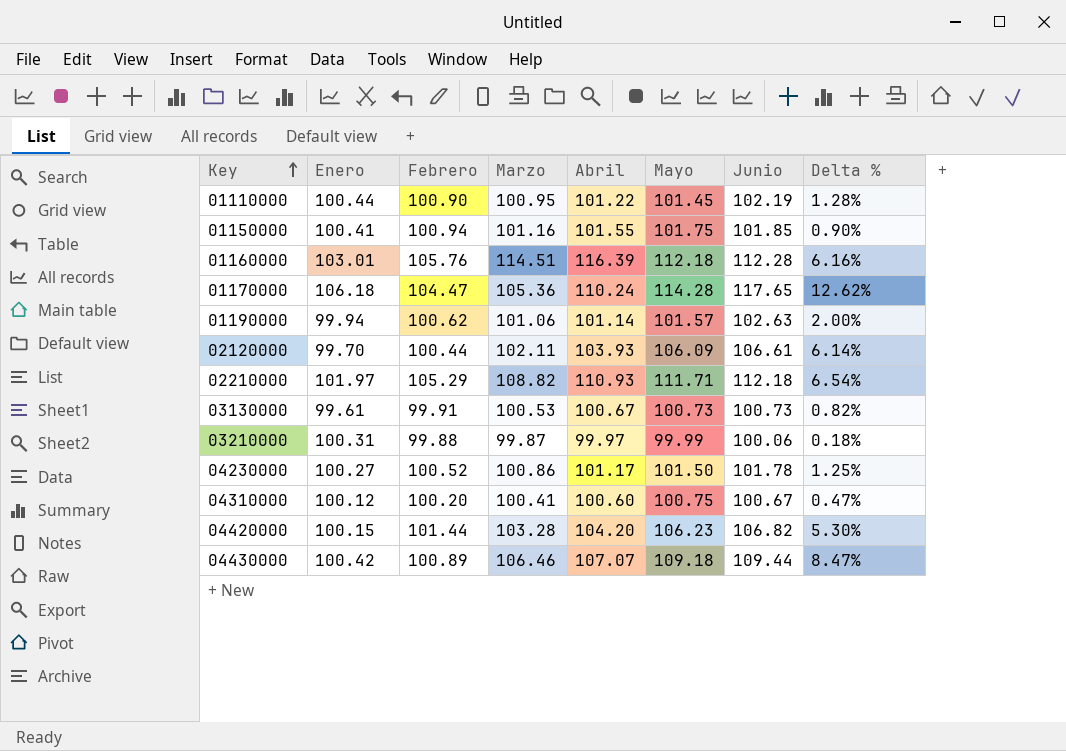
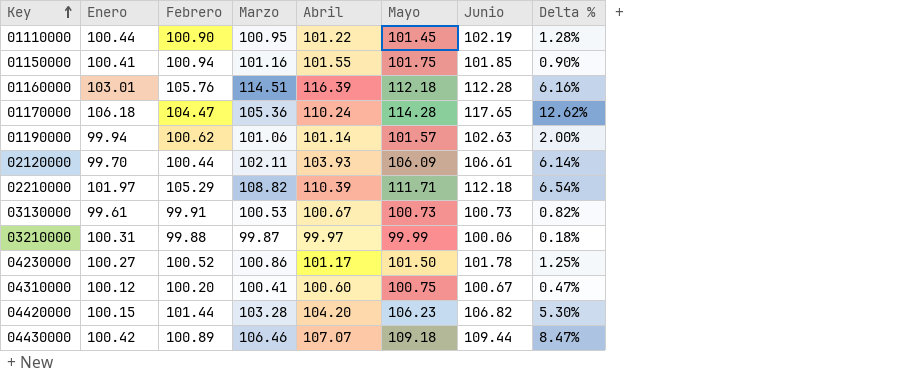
02210000 | Abril: 110.93 -> 110.39

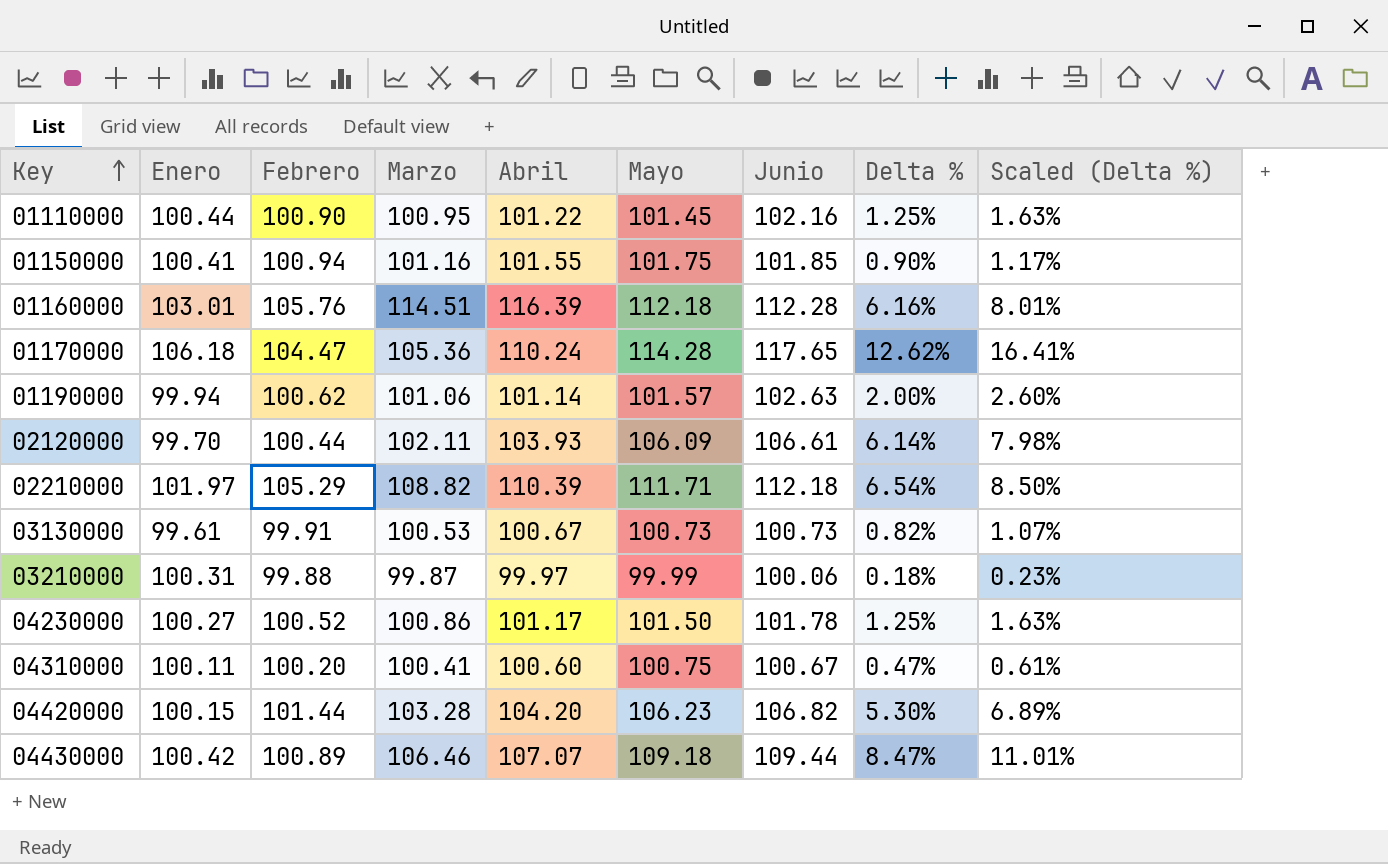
column Scaled (Delta %) | formula: none -> [Delta %] * 1.3
01110000 | Junio: 102.19 -> 102.16
01110000 | Delta %: 1.28% -> 1.25%
04310000 | Enero: 100.12 -> 100.11

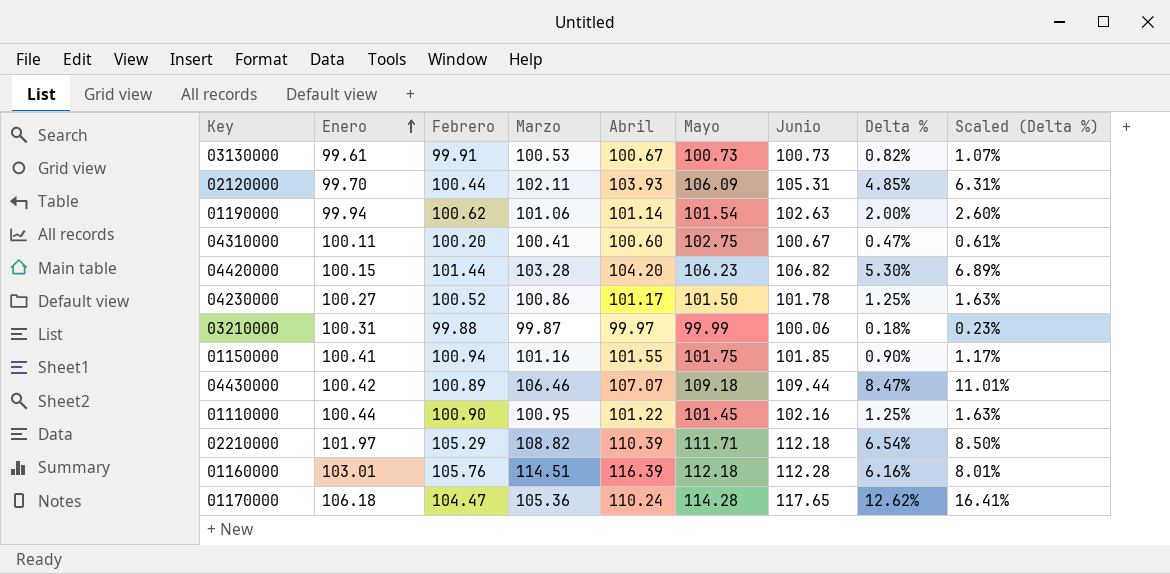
row order: Key ascending -> Enero ascending
02120000 | Junio: 106.61 -> 105.31
02120000 | Delta %: 6.14% -> 4.85%
02120000 | Scaled (Delta %): 7.98% -> 6.31%
01190000 | Mayo: 101.57 -> 101.54
04310000 | Mayo: 100.75 -> 102.75

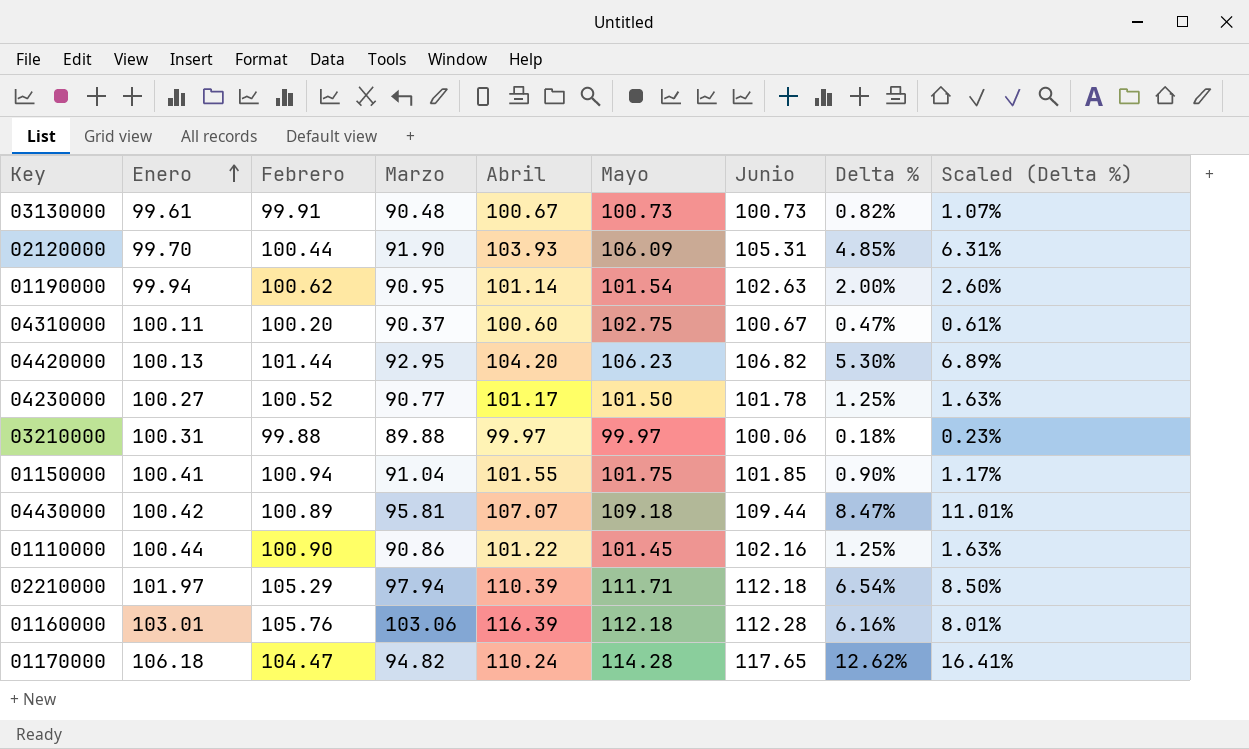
03130000 | Marzo: 100.53 -> 90.48
02120000 | Marzo: 102.11 -> 91.90
01190000 | Marzo: 101.06 -> 90.95
04310000 | Marzo: 100.41 -> 90.37
04420000 | Enero: 100.15 -> 100.13
04420000 | Marzo: 103.28 -> 92.95
04230000 | Marzo: 100.86 -> 90.77
03210000 | Marzo: 99.87 -> 89.88
03210000 | Mayo: 99.99 -> 99.97
01150000 | Marzo: 101.16 -> 91.04
04430000 | Marzo: 106.46 -> 95.81
01110000 | Marzo: 100.95 -> 90.86
02210000 | Marzo: 108.82 -> 97.94
01160000 | Marzo: 114.51 -> 103.06
01170000 | Marzo: 105.36 -> 94.82

